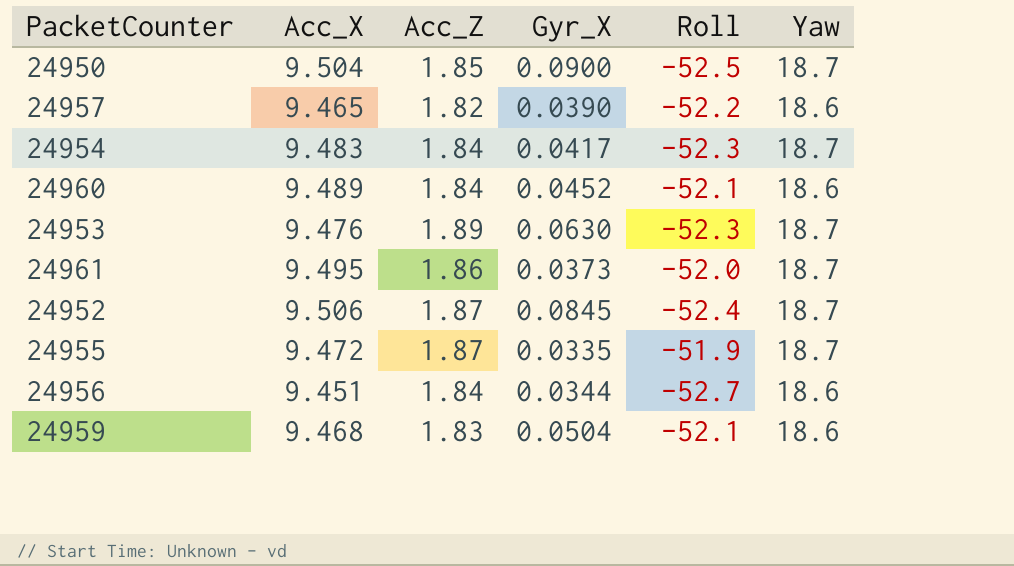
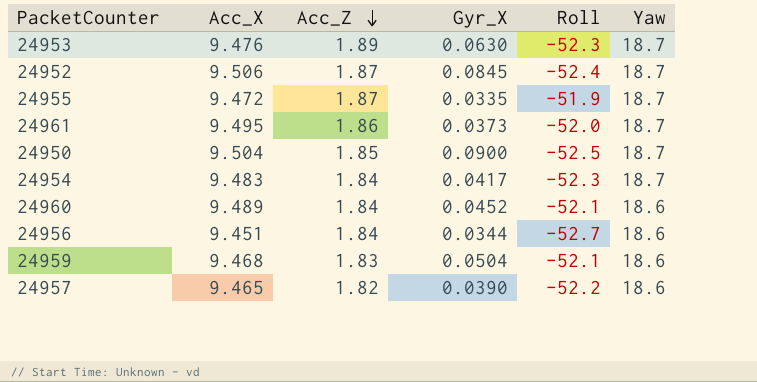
row order: none -> Acc_Z descending

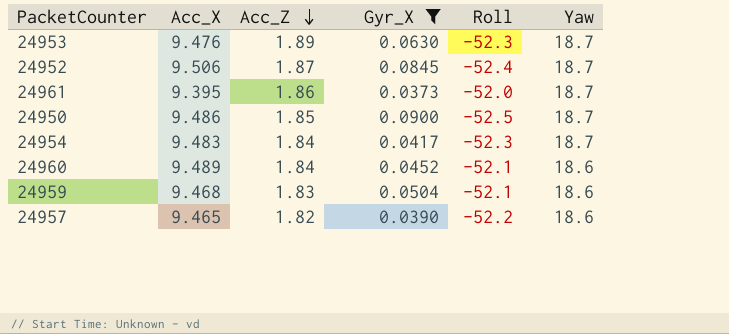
filter: none -> Gyr_X >= 0.0373
24961 | Acc_X: 9.495 -> 9.395
24950 | Acc_X: 9.504 -> 9.486

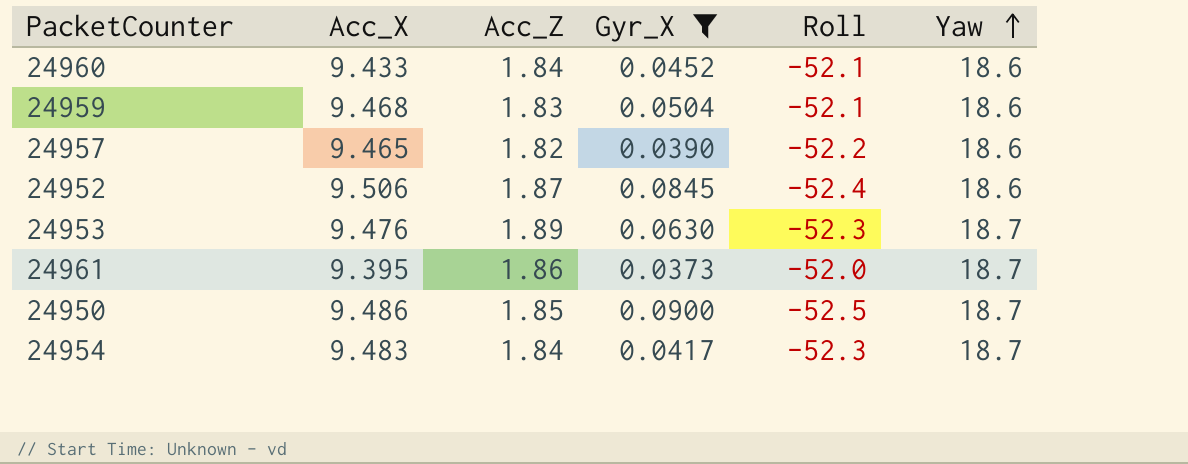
row order: Acc_Z descending -> Yaw ascending
24960 | Acc_X: 9.489 -> 9.433
24952 | Yaw: 18.7 -> 18.6

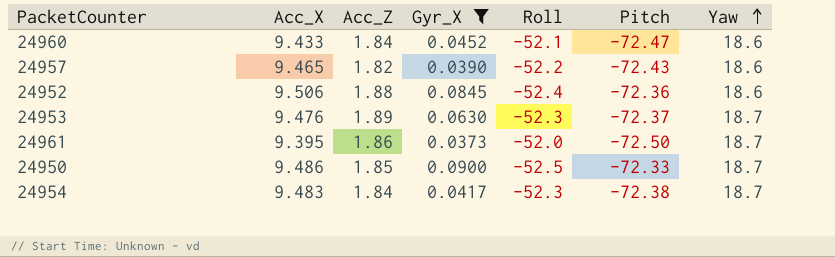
column Pitch | position: none -> 6
row 24959: 9.468 | 1.83 | 0.0504 | -52.1 | 18.6 -> none
24952 | Acc_Z: 1.87 -> 1.88

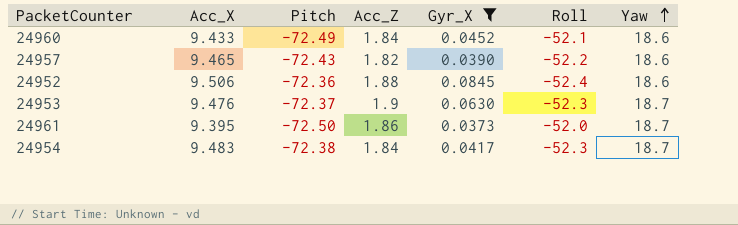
column Pitch | position: 6 -> 3
row 24950: 9.486 | 1.85 | 0.0900 | -52.5 | -72.33 | 18.7 -> none
24960 | Pitch: -72.47 -> -72.49
24953 | Acc_Z: 1.89 -> 1.9

